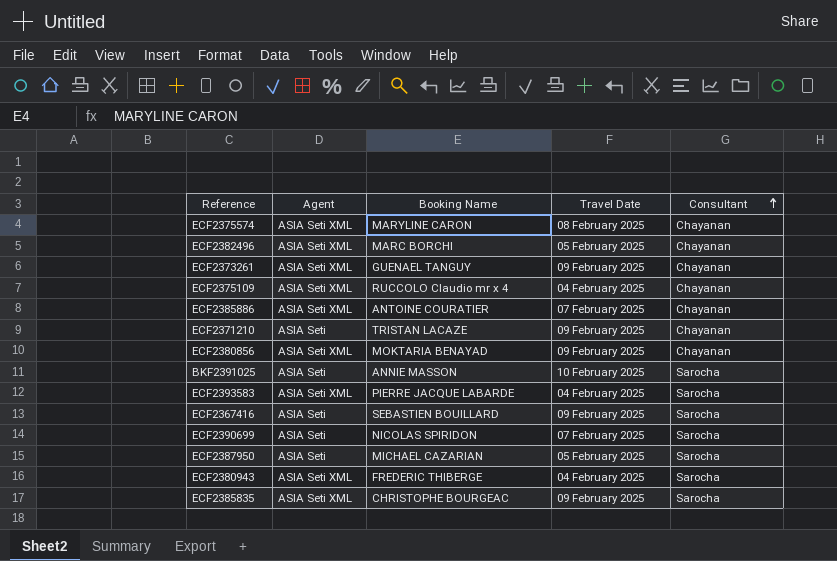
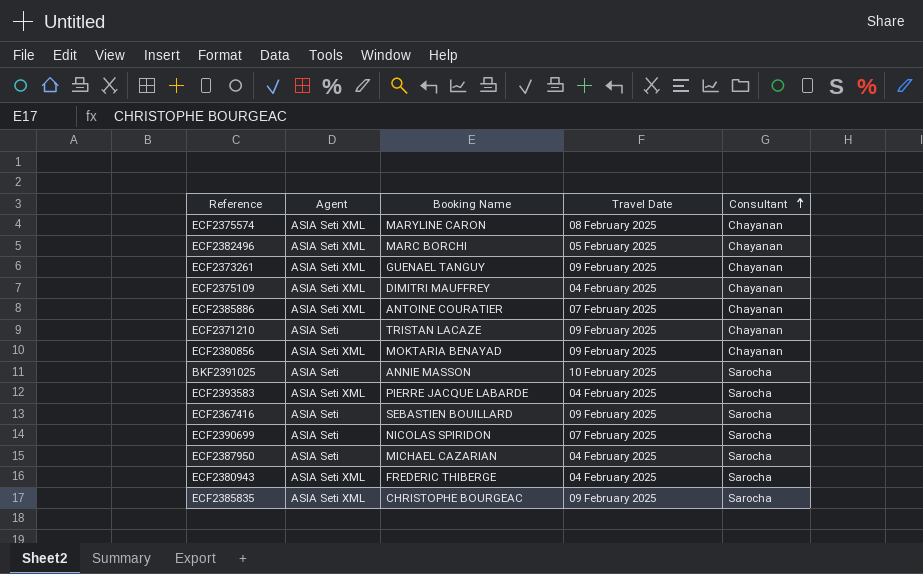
ECF2375109 | Booking Name: RUCCOLO Claudio mr x 4 -> DIMITRI MAUFFREY
ECF2387950 | Travel Date: 05 February 2025 -> 04 February 2025

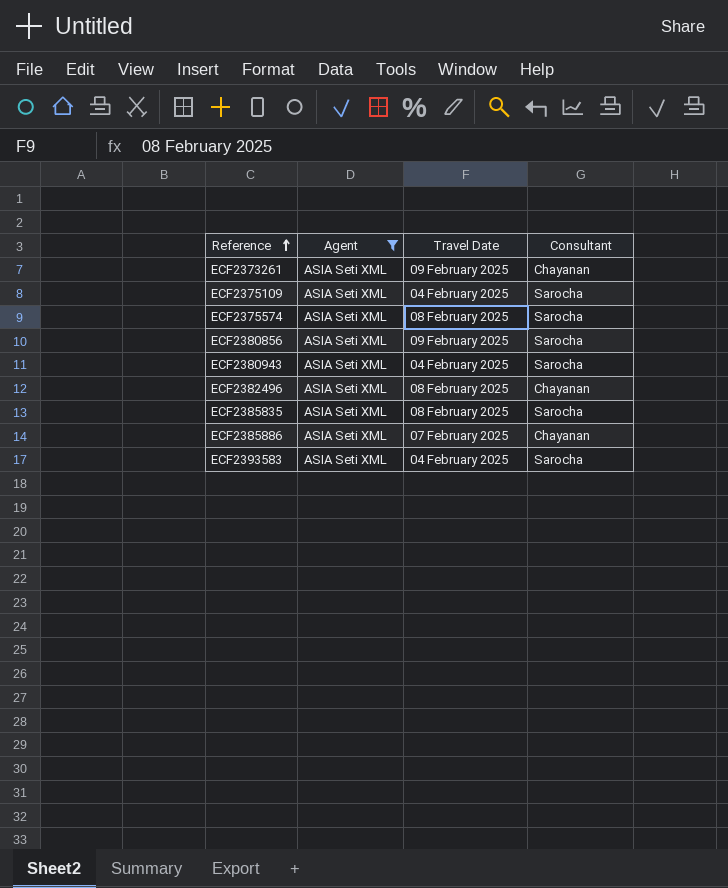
filter: none -> Agent = ASIA Seti XML
row order: Consultant ascending -> Reference ascending
column Booking Name | position: 3 -> none
ECF2375109 | Consultant: Chayanan -> Sarocha
ECF2375574 | Consultant: Chayanan -> Sarocha
ECF2380856 | Consultant: Chayanan -> Sarocha
ECF2382496 | Travel Date: 05 February 2025 -> 08 February 2025
ECF2385835 | Travel Date: 09 February 2025 -> 08 February 2025

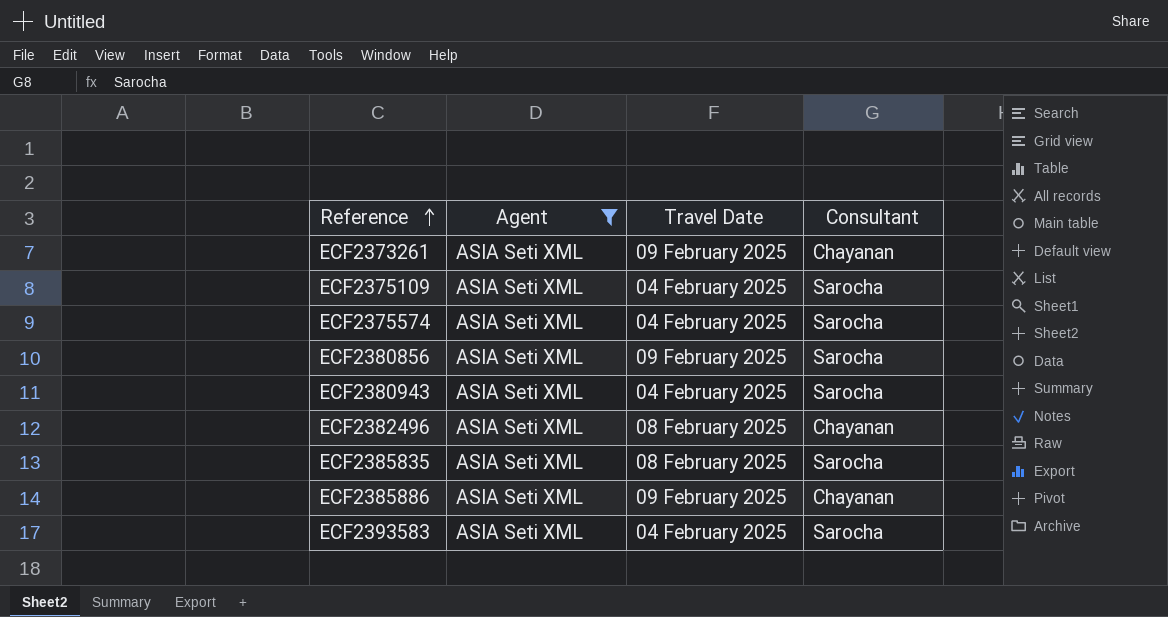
ECF2375574 | Travel Date: 08 February 2025 -> 04 February 2025
ECF2385886 | Travel Date: 07 February 2025 -> 09 February 2025

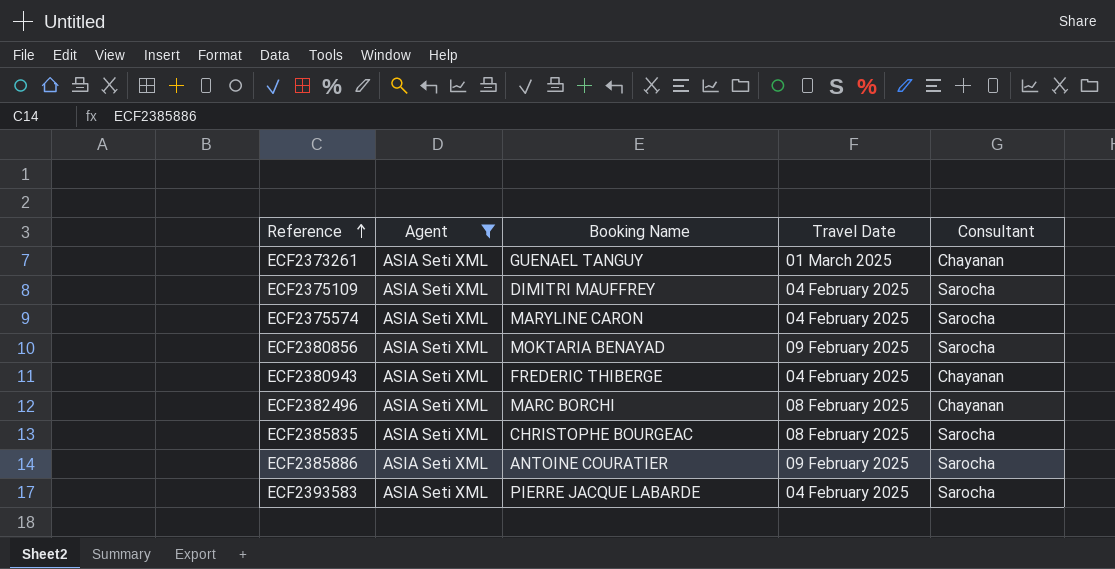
column Booking Name | position: none -> 3
ECF2373261 | Travel Date: 09 February 2025 -> 01 March 2025
ECF2380943 | Consultant: Sarocha -> Chayanan
ECF2385886 | Consultant: Chayanan -> Sarocha

